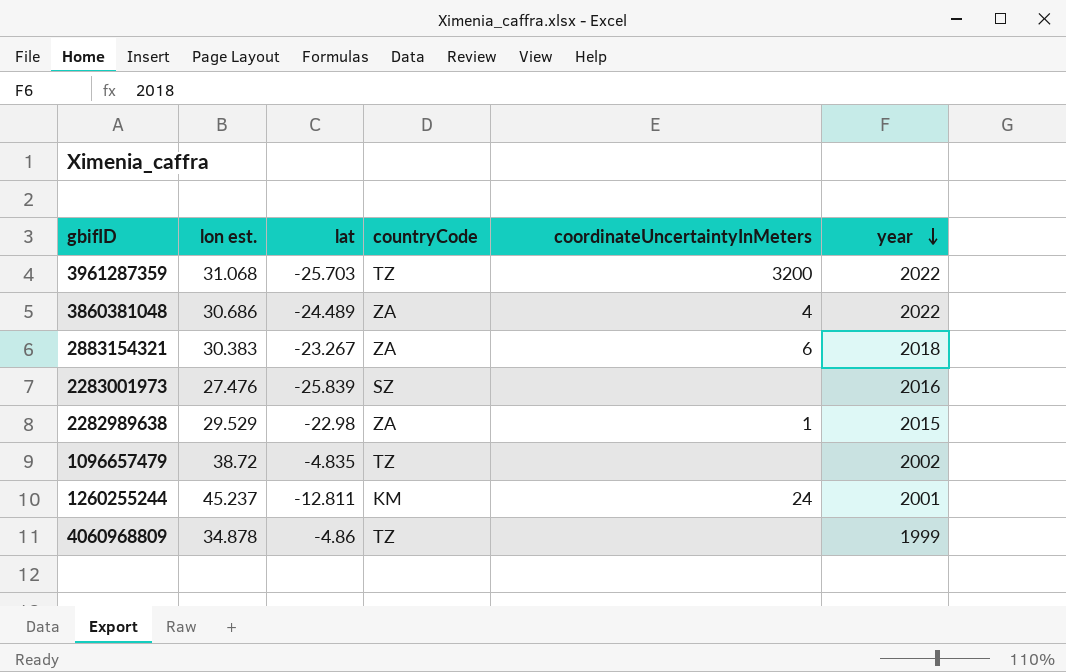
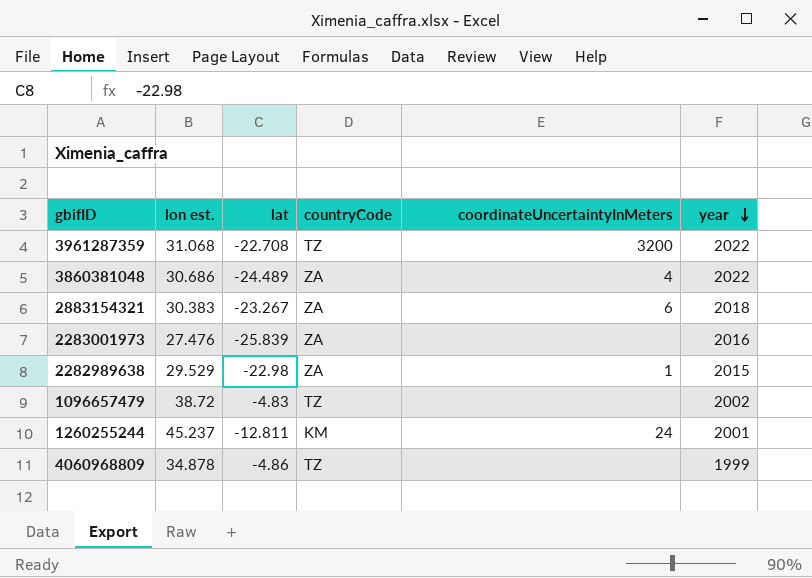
3961287359 | lat: -25.703 -> -22.708
2283001973 | countryCode: SZ -> ZA
1096657479 | lat: -4.835 -> -4.83

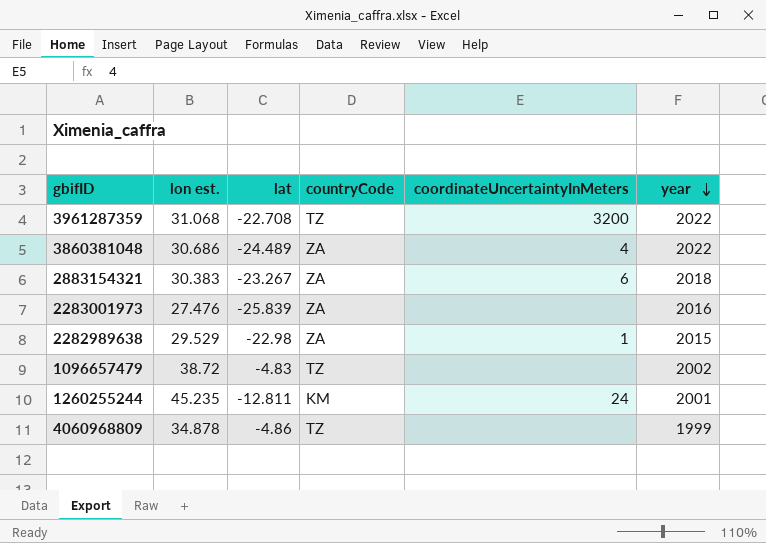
1260255244 | lon est.: 45.237 -> 45.235

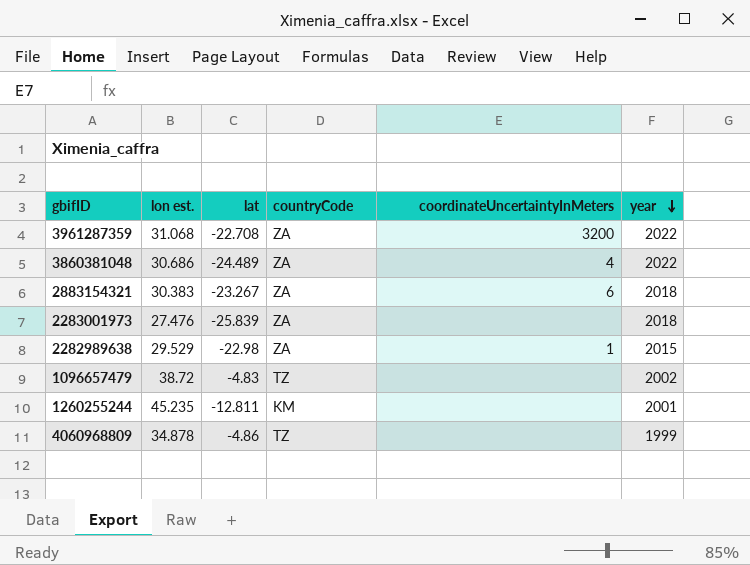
3961287359 | countryCode: TZ -> ZA
2283001973 | year: 2016 -> 2018
1260255244 | coordinateUncertaintyInMeters: 24 -> none

